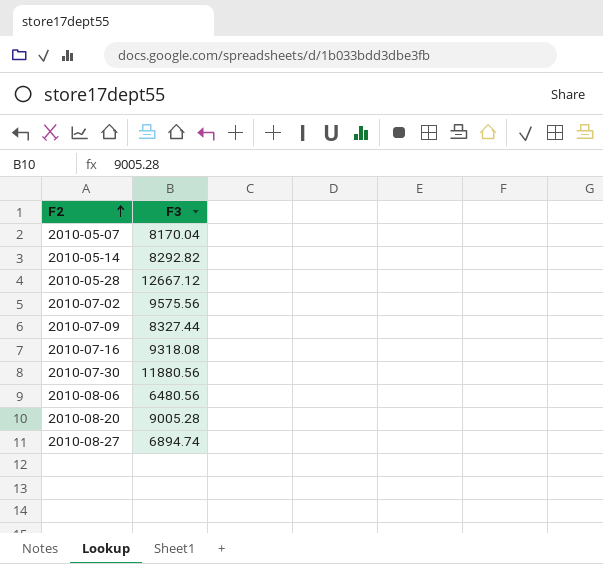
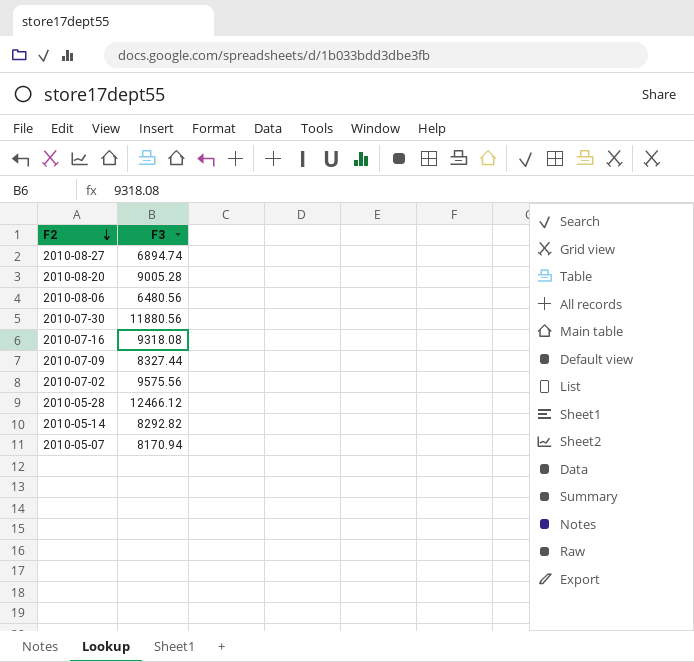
row order: F2 ascending -> F2 descending
2010-05-28 | F3: 12667.12 -> 12466.12
2010-05-07 | F3: 8170.04 -> 8170.94

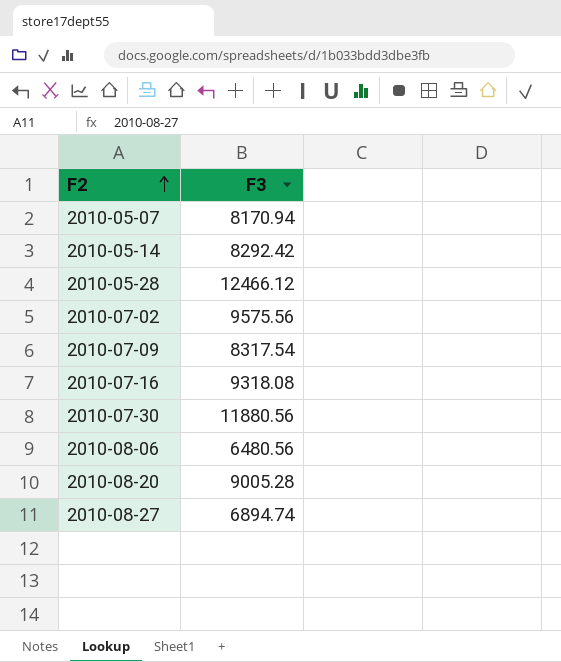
row order: F2 descending -> F2 ascending
2010-05-14 | F3: 8292.82 -> 8292.42
2010-07-09 | F3: 8327.44 -> 8317.54

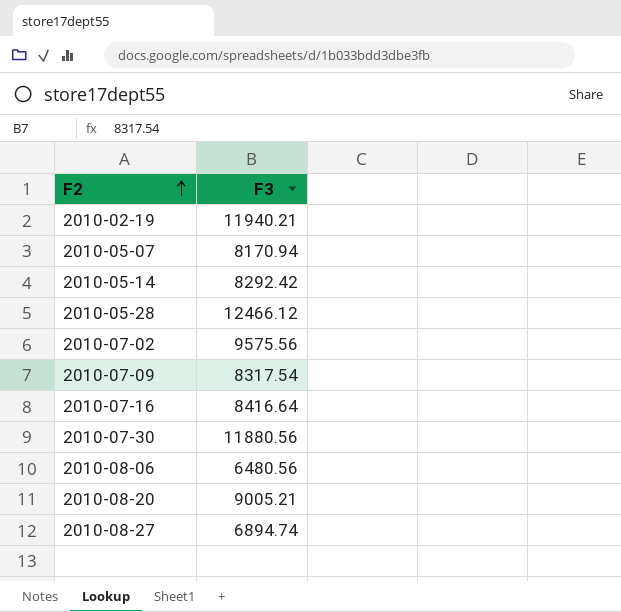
row 2010-02-19: none -> 11940.21
2010-07-16 | F3: 9318.08 -> 8416.64
2010-08-20 | F3: 9005.28 -> 9005.21

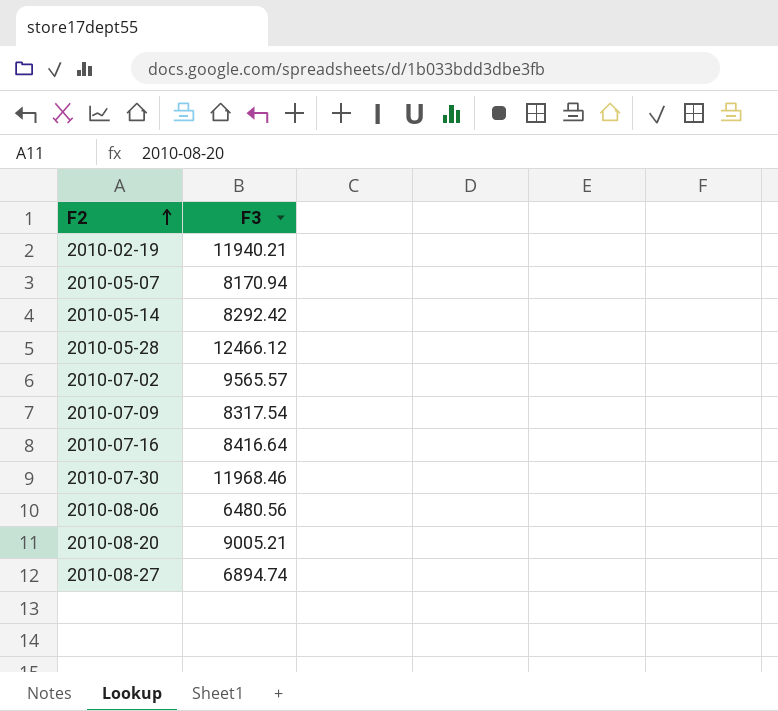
2010-07-02 | F3: 9575.56 -> 9565.57
2010-07-30 | F3: 11880.56 -> 11968.46

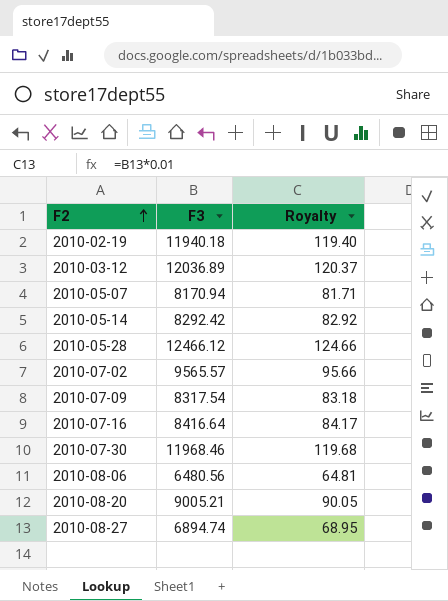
column Royalty | formula: none -> [F3] * 0.01
2010-02-19 | F3: 11940.21 -> 11940.18
row 2010-03-12: none -> 12036.89 | 120.37

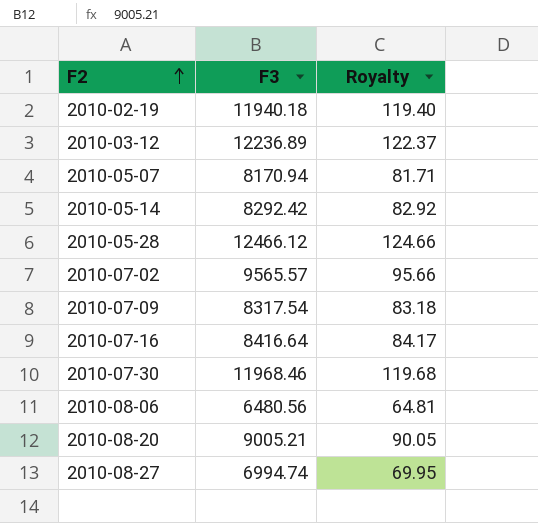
2010-03-12 | F3: 12036.89 -> 12236.89
2010-03-12 | Royalty: 120.37 -> 122.37
2010-08-27 | F3: 6894.74 -> 6994.74
2010-08-27 | Royalty: 68.95 -> 69.95

